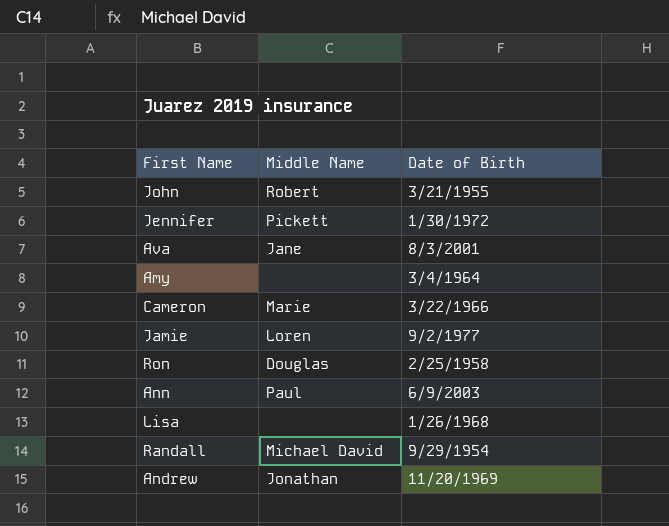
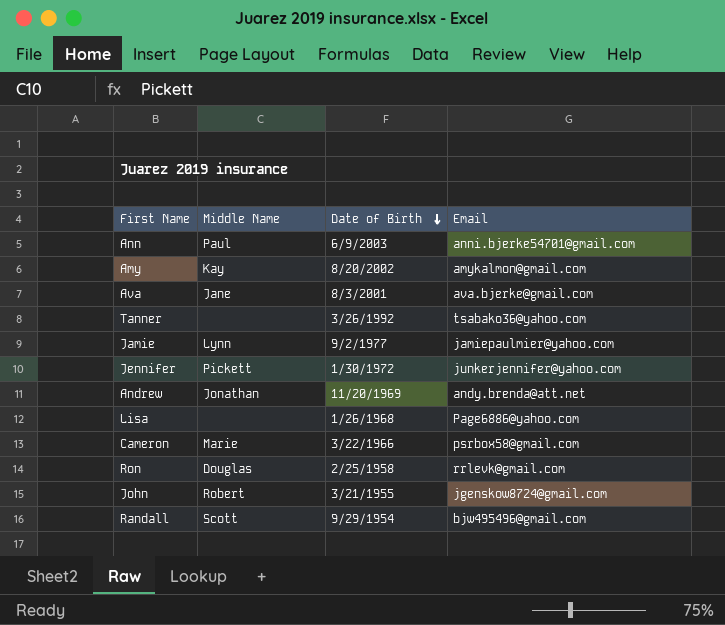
row order: none -> Date of Birth descending
column Email | position: none -> 4
Amy | Middle Name: none -> Kay
Amy | Date of Birth: 3/4/1964 -> 8/20/2002
row Tanner: none -> none | 3/26/1992 | tsabako36@yahoo.com
Jamie | Middle Name: Loren -> Lynn
Randall | Middle Name: Michael David -> Scott

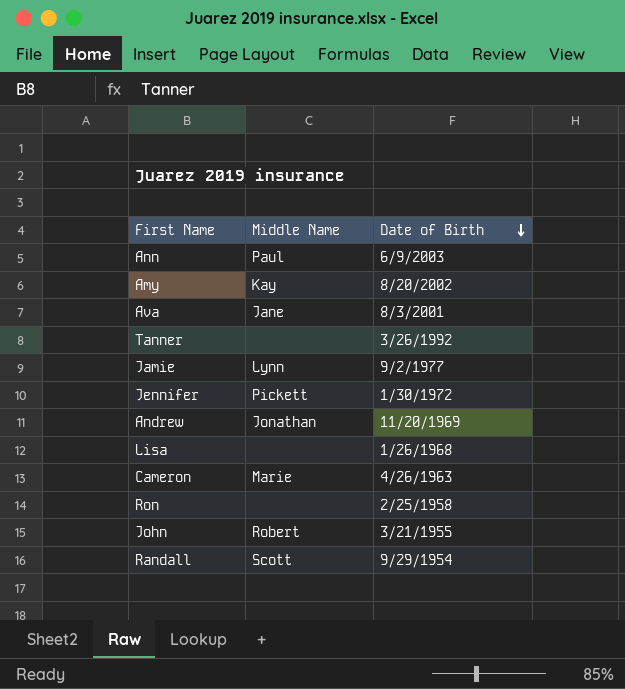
column Email | position: 4 -> none
Cameron | Date of Birth: 3/22/1966 -> 4/26/1963
Ron | Middle Name: Douglas -> none

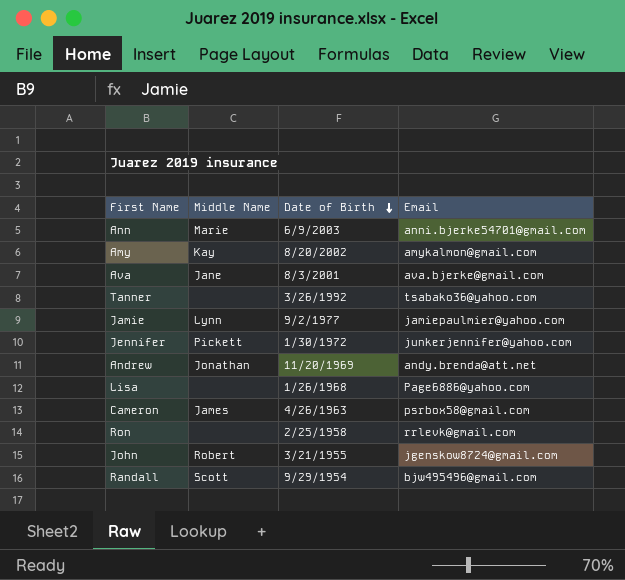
column Email | position: none -> 4
Ann | Middle Name: Paul -> Marie
Cameron | Middle Name: Marie -> James

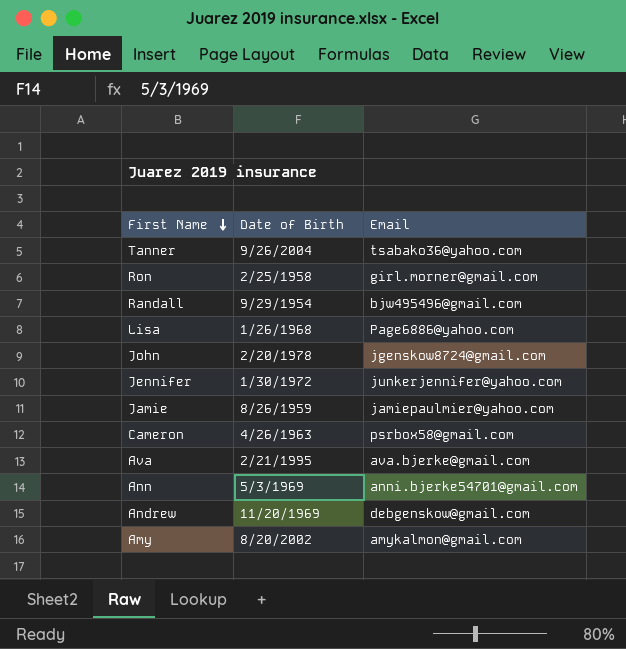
row order: Date of Birth descending -> First Name descending
column Middle Name | position: 2 -> none
Tanner | Date of Birth: 3/26/1992 -> 9/26/2004
Ron | Email: rrlevk@gmail.com -> girl.morner@gmail.com
John | Date of Birth: 3/21/1955 -> 2/20/1978
Jamie | Date of Birth: 9/2/1977 -> 8/26/1959
Ava | Date of Birth: 8/3/2001 -> 2/21/1995
Ann | Date of Birth: 6/9/2003 -> 5/3/1969
Andrew | Email: andy.brenda@att.net -> debgenskow@gmail.com

